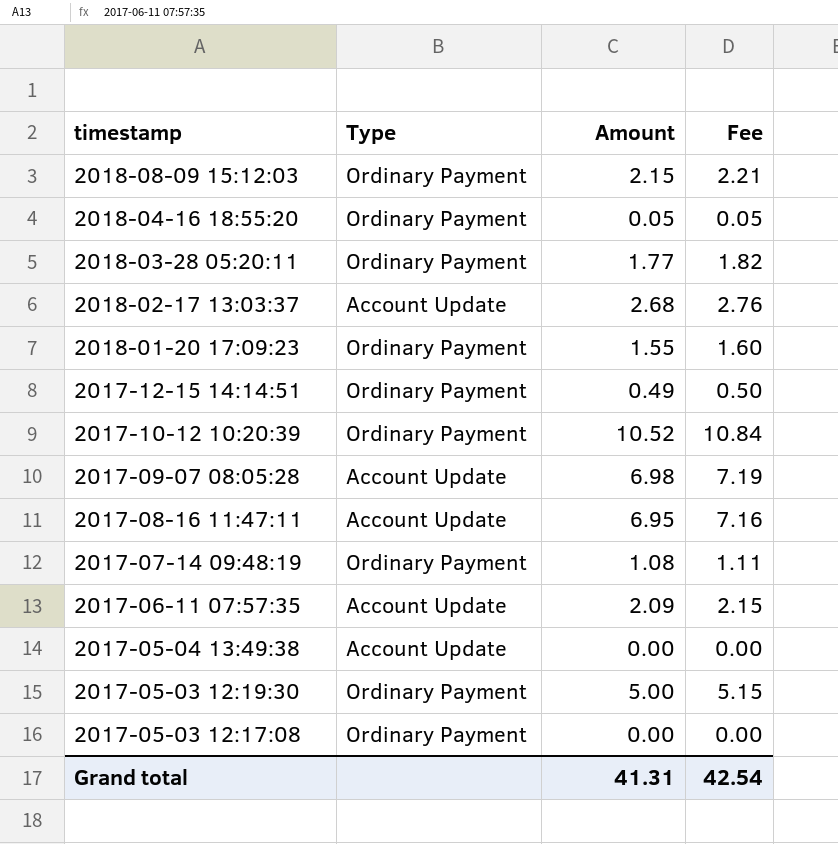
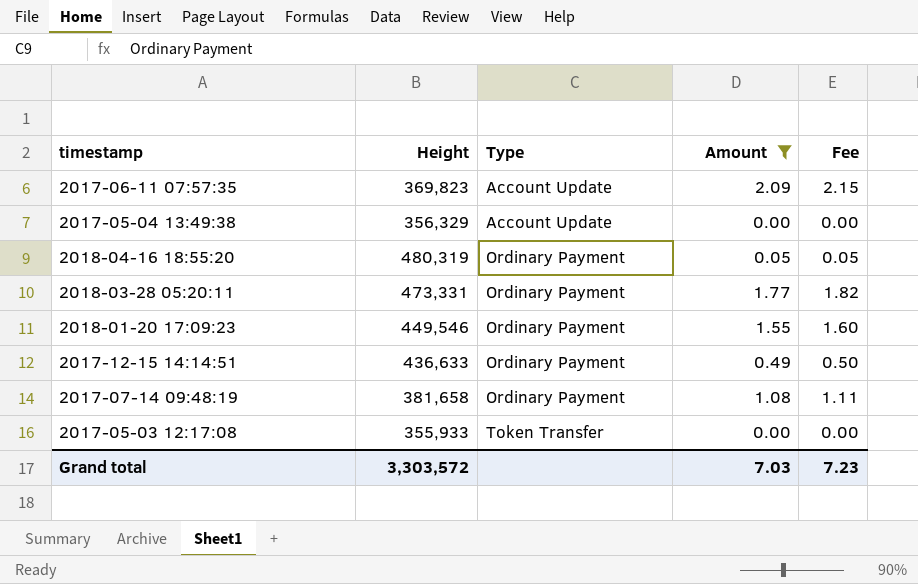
filter: none -> Amount <= 2.09
row order: timestamp descending -> Type ascending
column Height | position: none -> 2
2017-05-03 12:17:08 | Type: Ordinary Payment -> Token Transfer
Grand total | Amount: 41.31 -> 7.03
Grand total | Fee: 42.54 -> 7.23

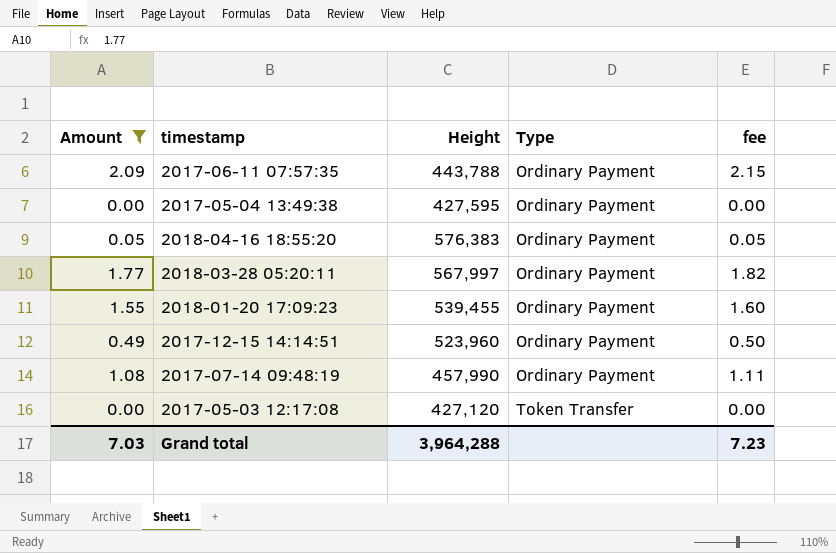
column Amount | position: 4 -> 1
column name: Fee -> fee
2017-06-11 07:57:35 | Height: 369,823 -> 443,788
2017-06-11 07:57:35 | Type: Account Update -> Ordinary Payment
2017-05-04 13:49:38 | Height: 356,329 -> 427,595
2017-05-04 13:49:38 | Type: Account Update -> Ordinary Payment
2018-04-16 18:55:20 | Height: 480,319 -> 576,383
2018-03-28 05:20:11 | Height: 473,331 -> 567,997
2018-01-20 17:09:23 | Height: 449,546 -> 539,455
2017-12-15 14:14:51 | Height: 436,633 -> 523,960
2017-07-14 09:48:19 | Height: 381,658 -> 457,990
2017-05-03 12:17:08 | Height: 355,933 -> 427,120
Grand total | Height: 3,303,572 -> 3,964,288

